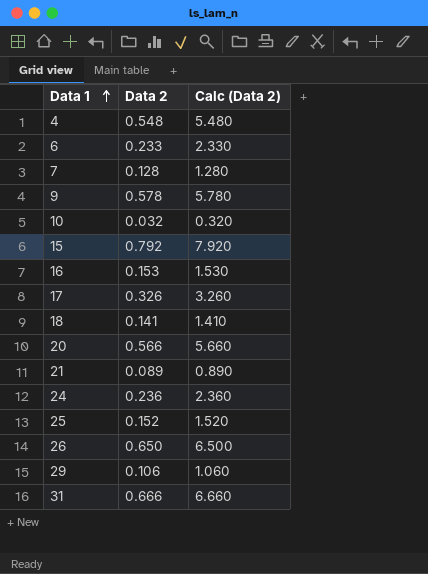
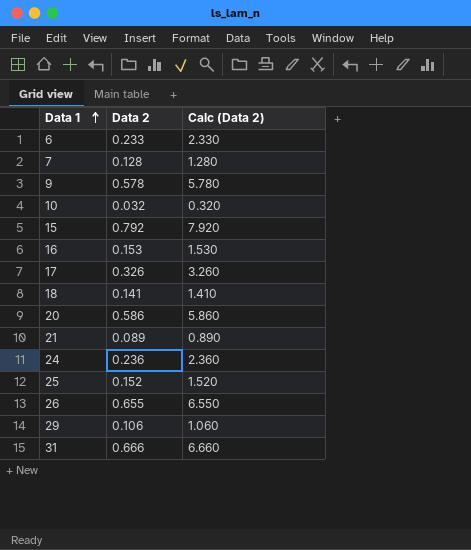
row 4: 0.548 | 5.480 -> none
20 | Data 2: 0.566 -> 0.586
20 | Calc (Data 2): 5.660 -> 5.860
26 | Data 2: 0.650 -> 0.655
26 | Calc (Data 2): 6.500 -> 6.550

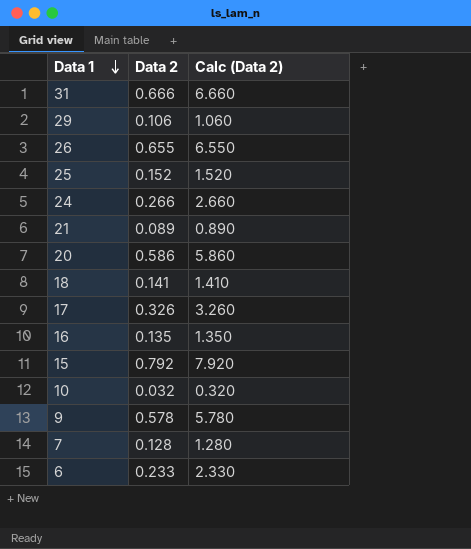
row order: Data 1 ascending -> Data 1 descending
24 | Data 2: 0.236 -> 0.266
24 | Calc (Data 2): 2.360 -> 2.660
16 | Data 2: 0.153 -> 0.135
16 | Calc (Data 2): 1.530 -> 1.350

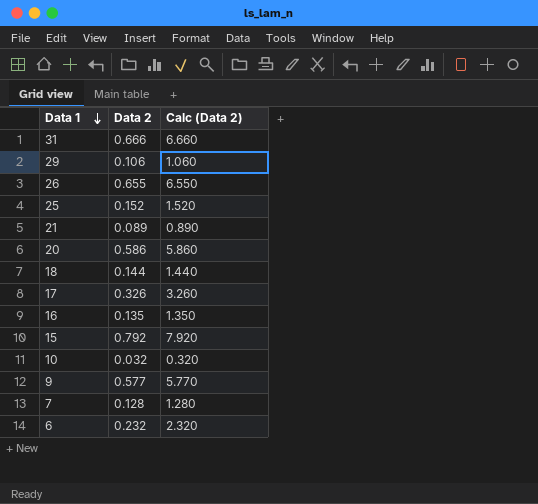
row 24: 0.266 | 2.660 -> none
18 | Data 2: 0.141 -> 0.144
18 | Calc (Data 2): 1.410 -> 1.440
9 | Data 2: 0.578 -> 0.577
9 | Calc (Data 2): 5.780 -> 5.770
6 | Data 2: 0.233 -> 0.232
6 | Calc (Data 2): 2.330 -> 2.320

